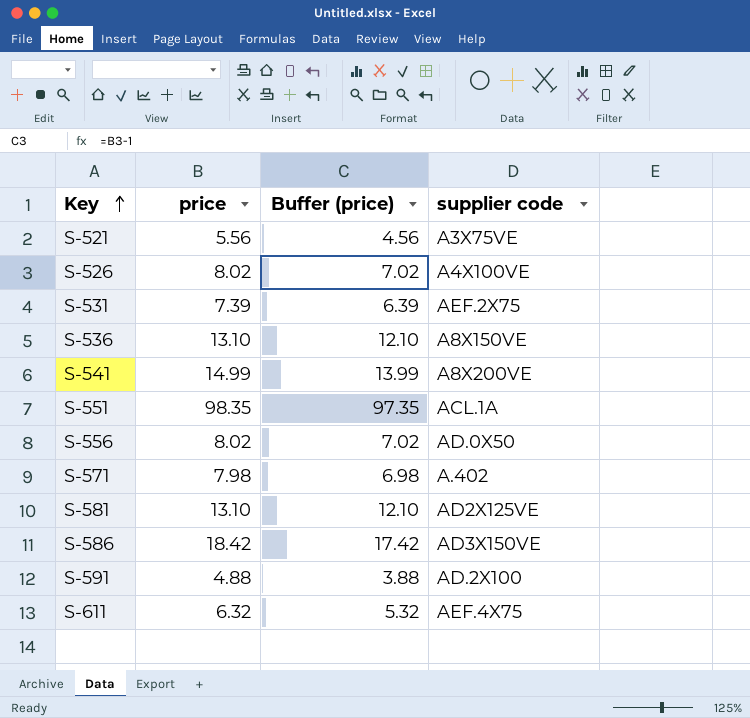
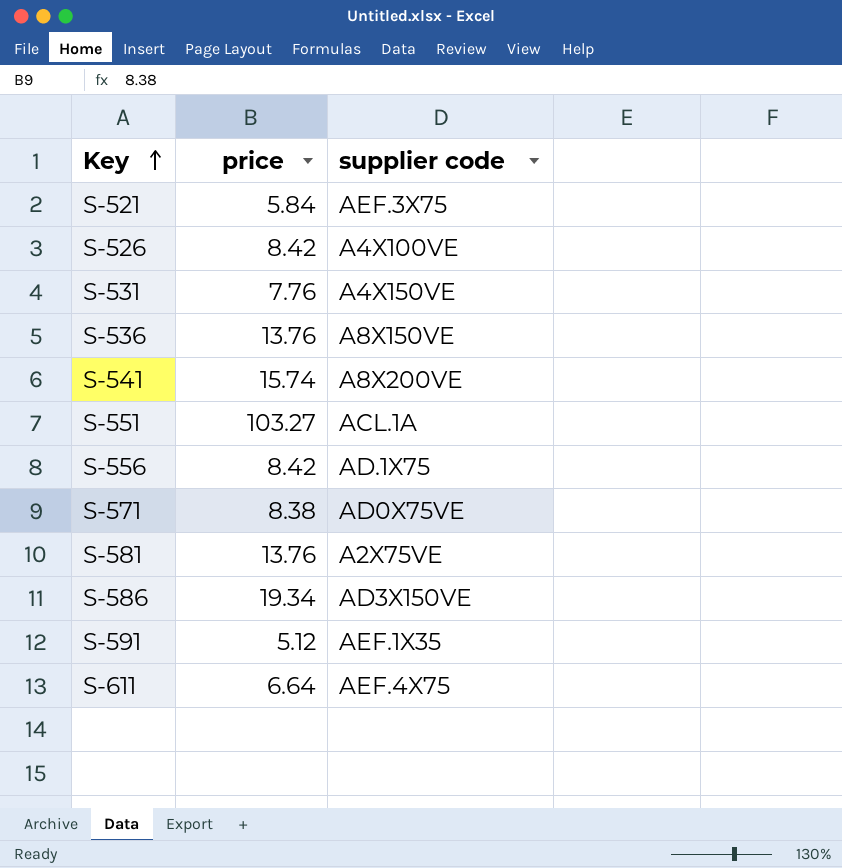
column Buffer (price) | formula: [price] - 1 -> none
S-521 | price: 5.56 -> 5.84
S-521 | supplier code: A3X75VE -> AEF.3X75
S-526 | price: 8.02 -> 8.42
S-531 | price: 7.39 -> 7.76
S-531 | supplier code: AEF.2X75 -> A4X150VE
S-536 | price: 13.10 -> 13.76
S-541 | price: 14.99 -> 15.74
S-551 | price: 98.35 -> 103.27
S-556 | price: 8.02 -> 8.42
S-556 | supplier code: AD.0X50 -> AD.1X75
S-571 | price: 7.98 -> 8.38
S-571 | supplier code: A.402 -> AD0X75VE
S-581 | price: 13.10 -> 13.76
S-581 | supplier code: AD2X125VE -> A2X75VE
S-586 | price: 18.42 -> 19.34
S-591 | price: 4.88 -> 5.12
S-591 | supplier code: AD.2X100 -> AEF.1X35
S-611 | price: 6.32 -> 6.64

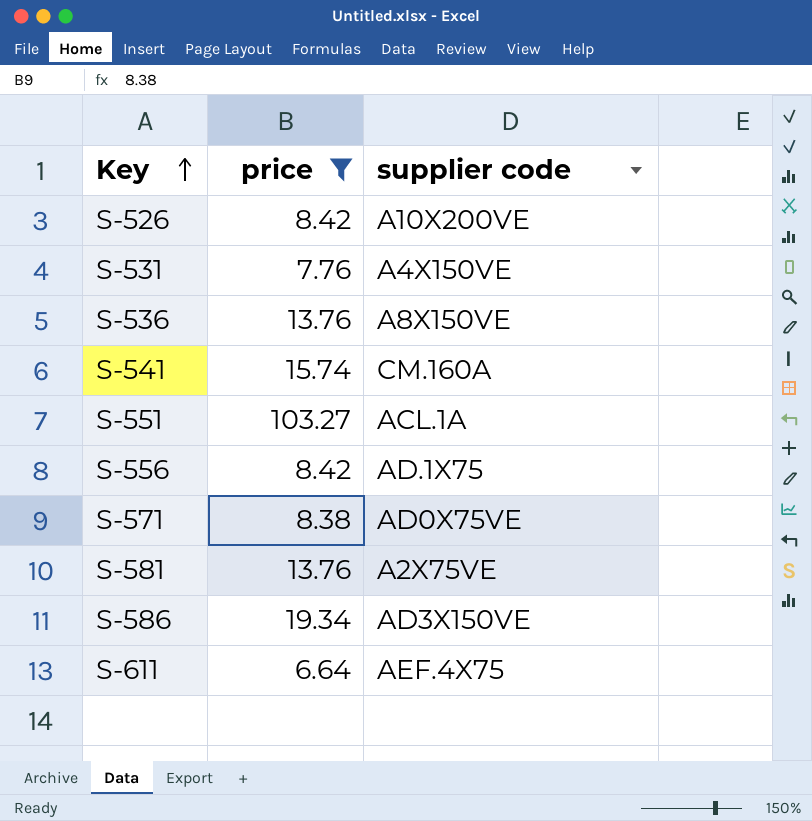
filter: none -> price >= 6.64
S-526 | supplier code: A4X100VE -> A10X200VE
S-541 | supplier code: A8X200VE -> CM.160A

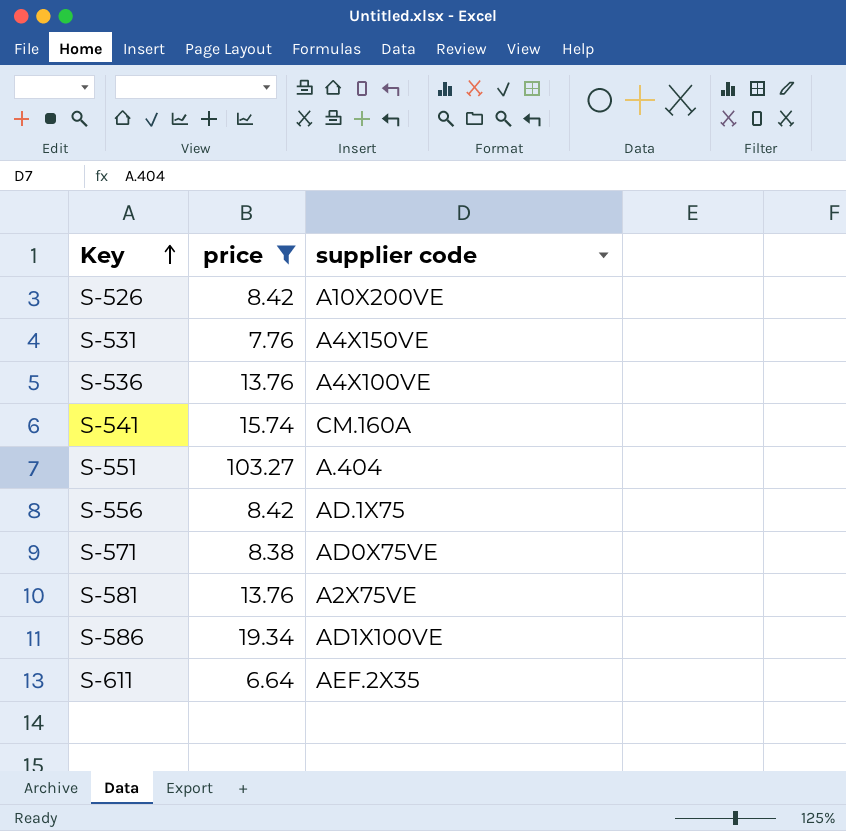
S-536 | supplier code: A8X150VE -> A4X100VE
S-551 | supplier code: ACL.1A -> A.404
S-586 | supplier code: AD3X150VE -> AD1X100VE
S-611 | supplier code: AEF.4X75 -> AEF.2X35

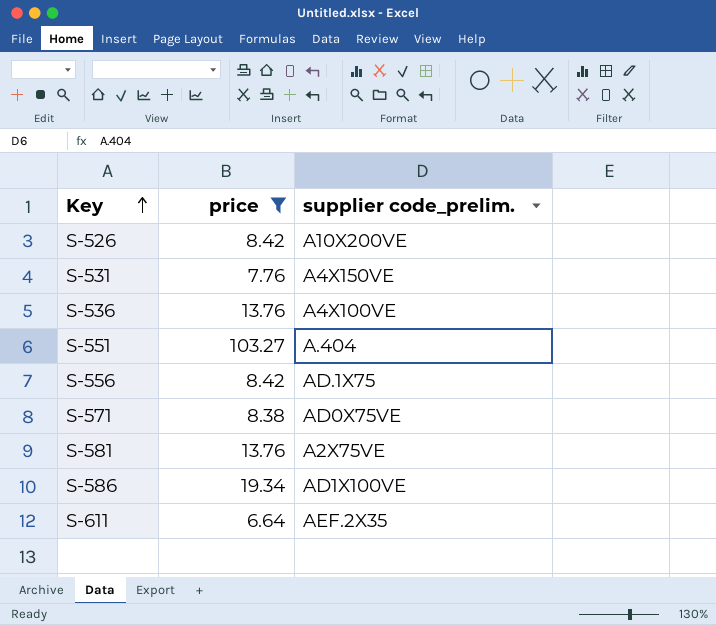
column name: supplier code -> supplier code_prelim.
row S-541: 15.74 | CM.160A -> none

